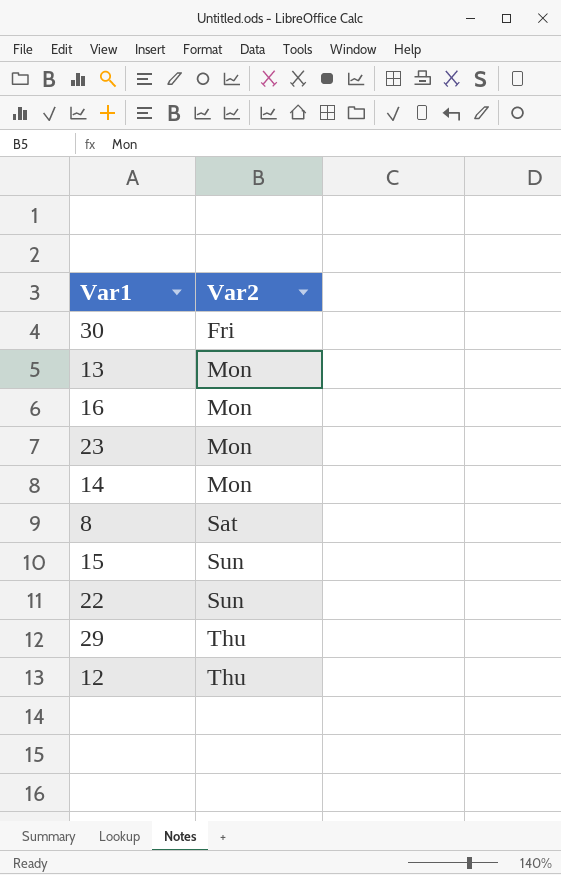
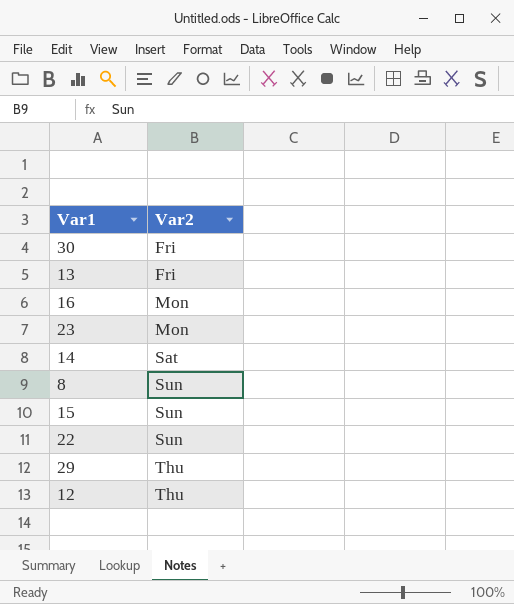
13 | Var2: Mon -> Fri
14 | Var2: Mon -> Sat
8 | Var2: Sat -> Sun

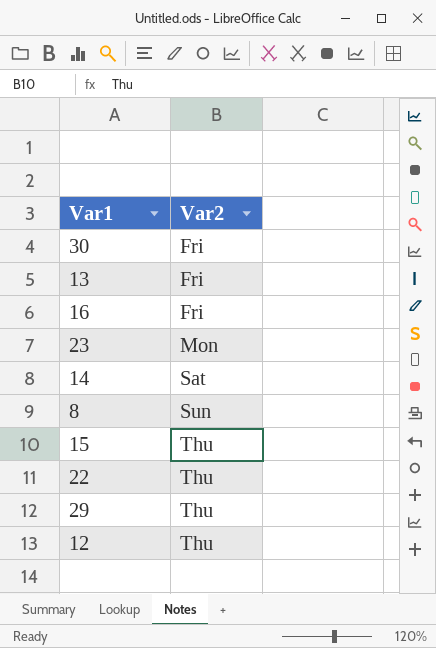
16 | Var2: Mon -> Fri
15 | Var2: Sun -> Thu
22 | Var2: Sun -> Thu

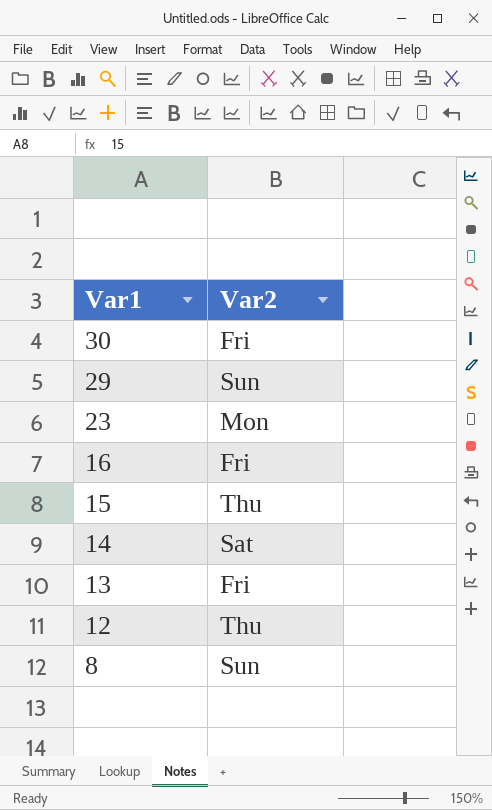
row order: Var2 ascending -> Var1 descending
row 22: Thu -> none
29 | Var2: Thu -> Sun

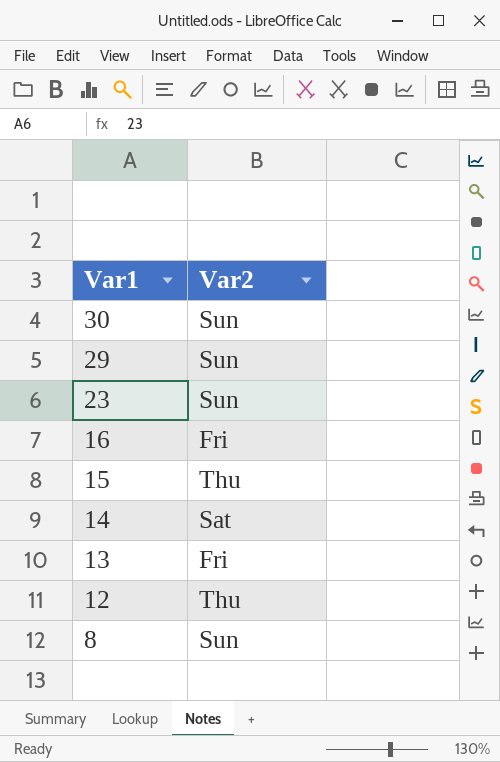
30 | Var2: Fri -> Sun
23 | Var2: Mon -> Sun

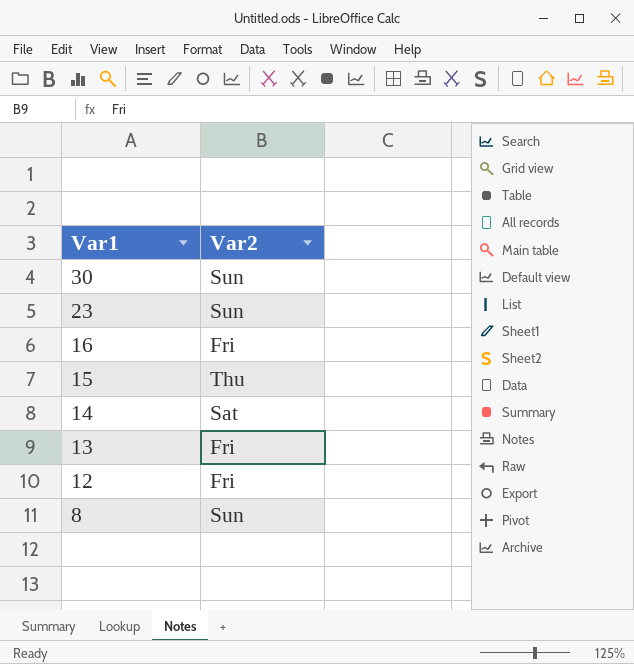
row 29: Sun -> none
12 | Var2: Thu -> Fri

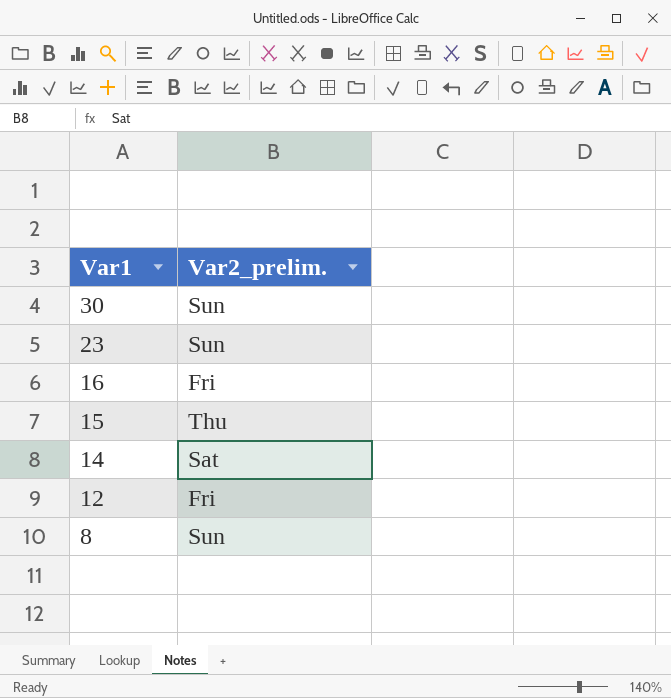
column name: Var2 -> Var2_prelim.
row 13: Fri -> none

